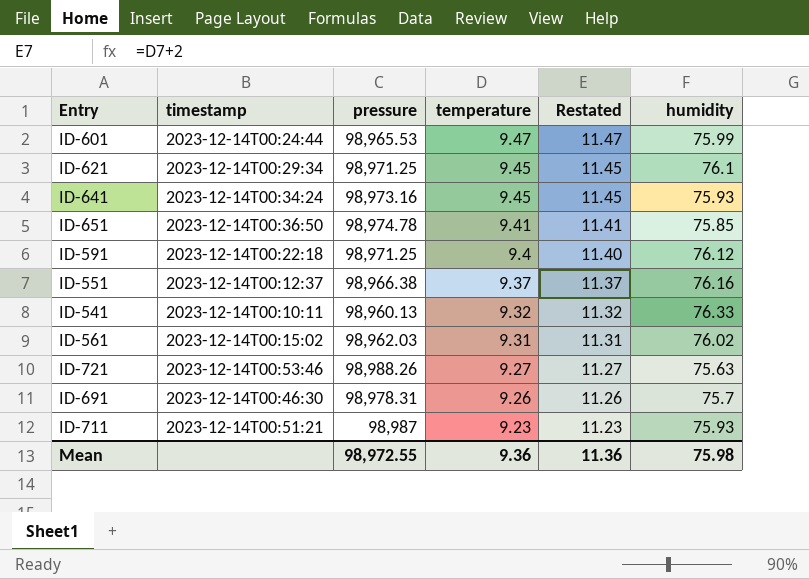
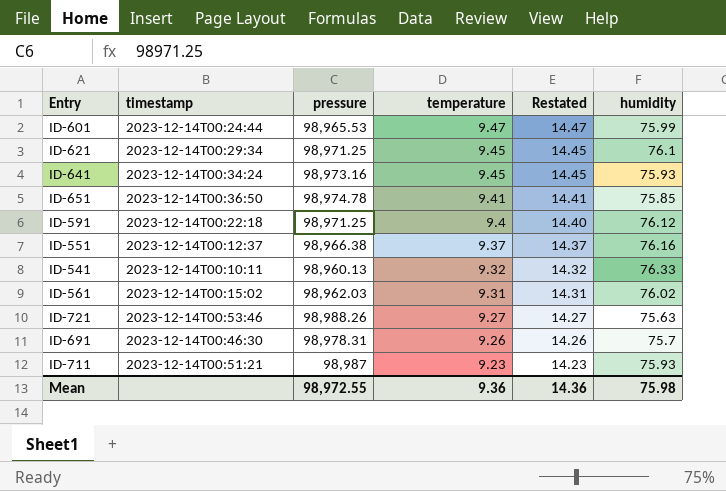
column Restated | formula: [temperature] + 2 -> [temperature] + 5
Mean | Restated: 11.36 -> 14.36

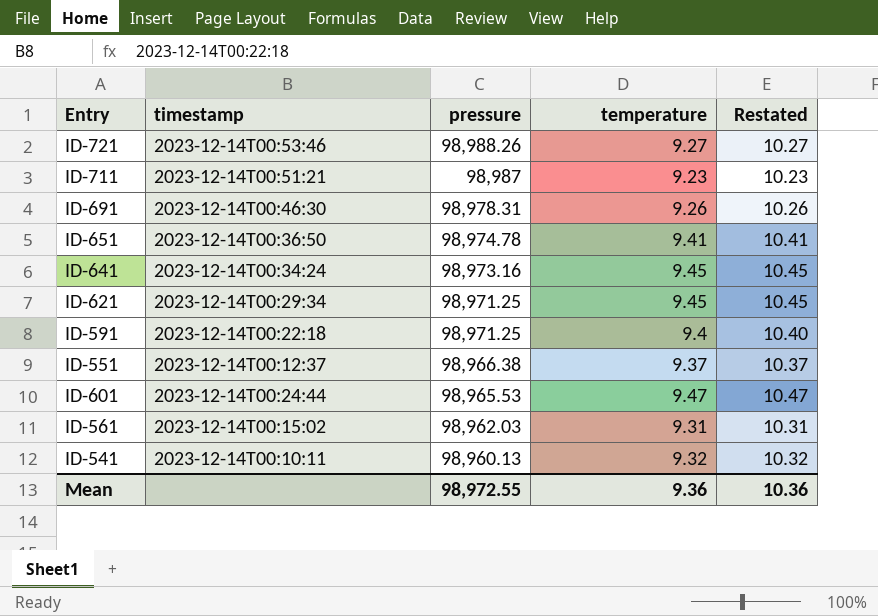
row order: temperature descending -> pressure descending
column humidity | position: 6 -> none
column Restated | formula: [temperature] + 5 -> [temperature] + 1
Mean | Restated: 14.36 -> 10.36

